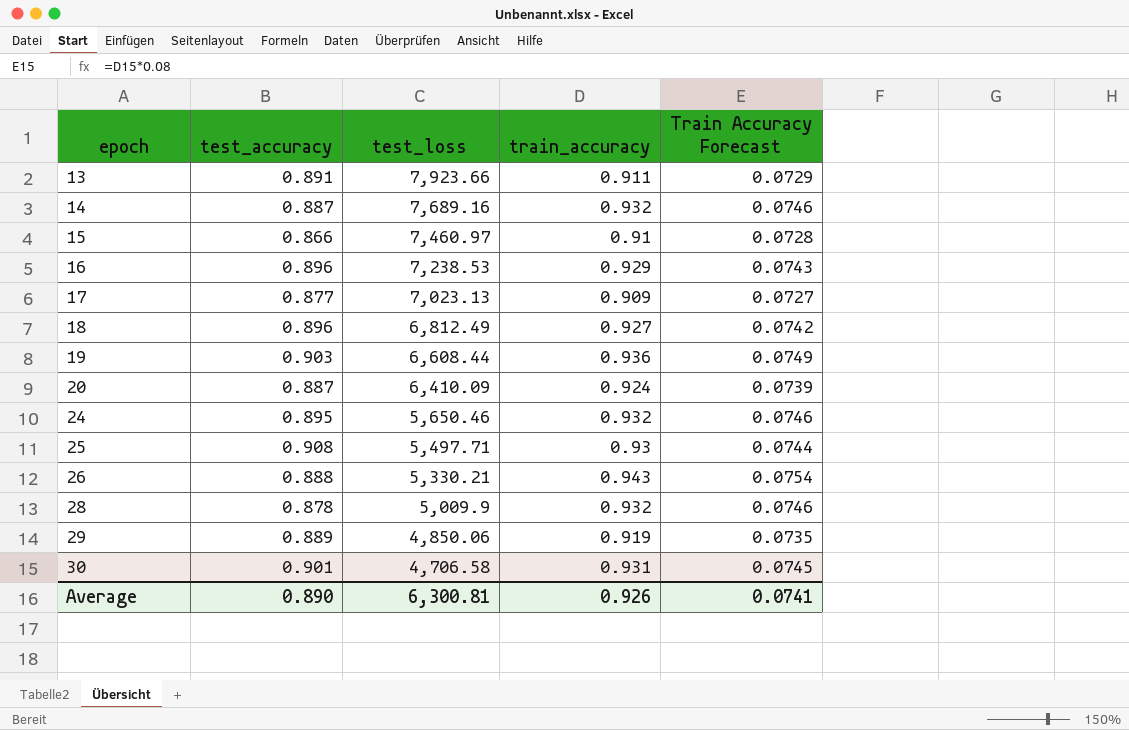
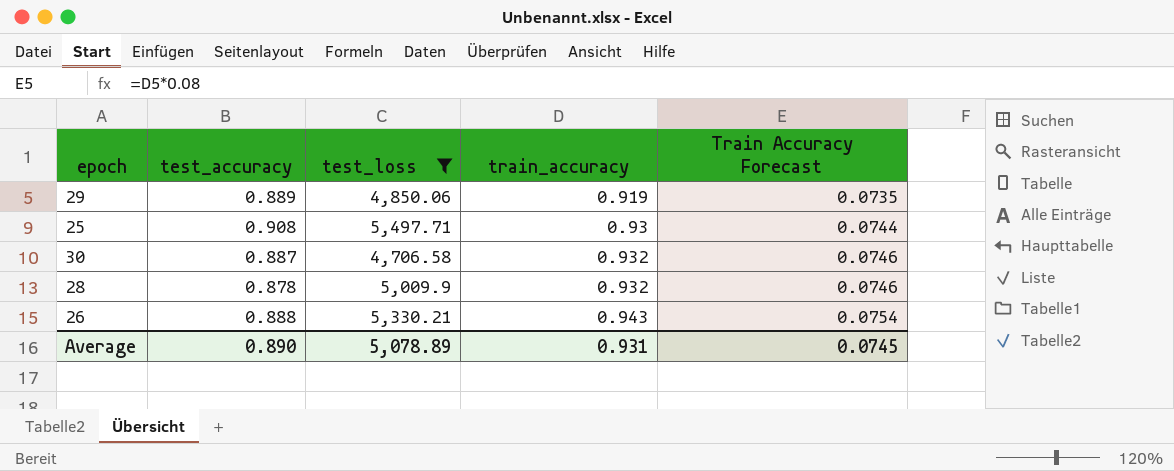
filter: none -> test_loss <= 5,497.71
row order: epoch ascending -> train_accuracy ascending
30 | test_accuracy: 0.901 -> 0.887
30 | train_accuracy: 0.931 -> 0.932
30 | Train Accuracy Forecast: 0.0745 -> 0.0746
Average | test_loss: 6,300.81 -> 5,078.89
Average | train_accuracy: 0.926 -> 0.931
Average | Train Accuracy Forecast: 0.0741 -> 0.0745

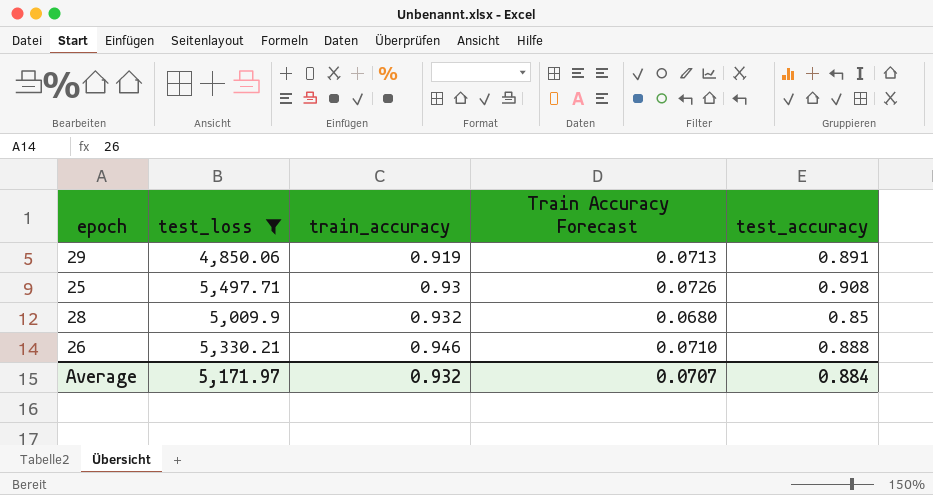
column Train Accuracy Forecast | formula: [train_accuracy] * 0.08 -> [test_accuracy] * 0.08
column test_accuracy | position: 2 -> 5
row 30: 0.887 | 4,706.58 | 0.932 | 0.0746 -> none
29 | test_accuracy: 0.889 -> 0.891
28 | test_accuracy: 0.878 -> 0.85
26 | train_accuracy: 0.943 -> 0.946
Average | test_loss: 5,078.89 -> 5,171.97
Average | train_accuracy: 0.931 -> 0.932
Average | Train Accuracy Forecast: 0.0745 -> 0.0707
Average | test_accuracy: 0.890 -> 0.884

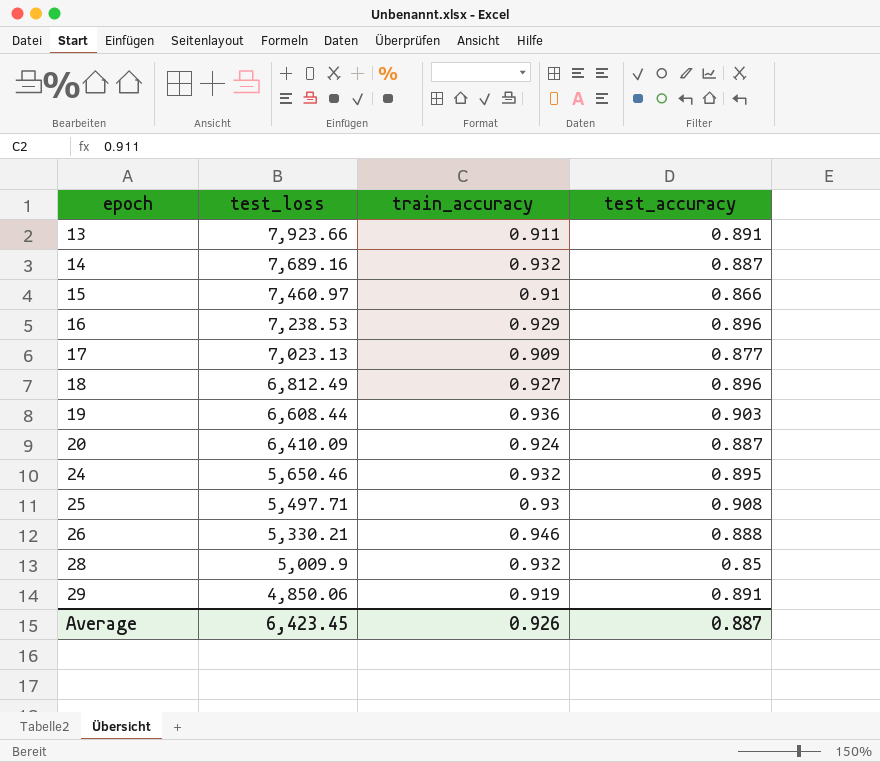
filter: test_loss <= 5,497.71 -> none
row order: train_accuracy ascending -> epoch ascending
column Train Accuracy Forecast | formula: [test_accuracy] * 0.08 -> none
Average | test_loss: 5,171.97 -> 6,423.45
Average | train_accuracy: 0.932 -> 0.926
Average | test_accuracy: 0.884 -> 0.887

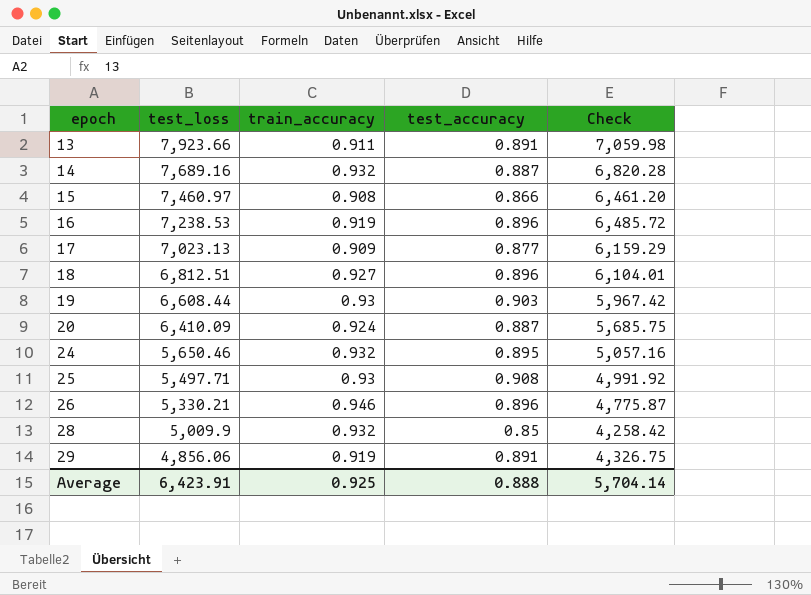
column Check | formula: none -> [test_loss] * [test_accuracy]
15 | train_accuracy: 0.91 -> 0.908
16 | train_accuracy: 0.929 -> 0.919
18 | test_loss: 6,812.49 -> 6,812.51
19 | train_accuracy: 0.936 -> 0.93
26 | test_accuracy: 0.888 -> 0.896
29 | test_loss: 4,850.06 -> 4,856.06
Average | test_loss: 6,423.45 -> 6,423.91
Average | train_accuracy: 0.926 -> 0.925
Average | test_accuracy: 0.887 -> 0.888

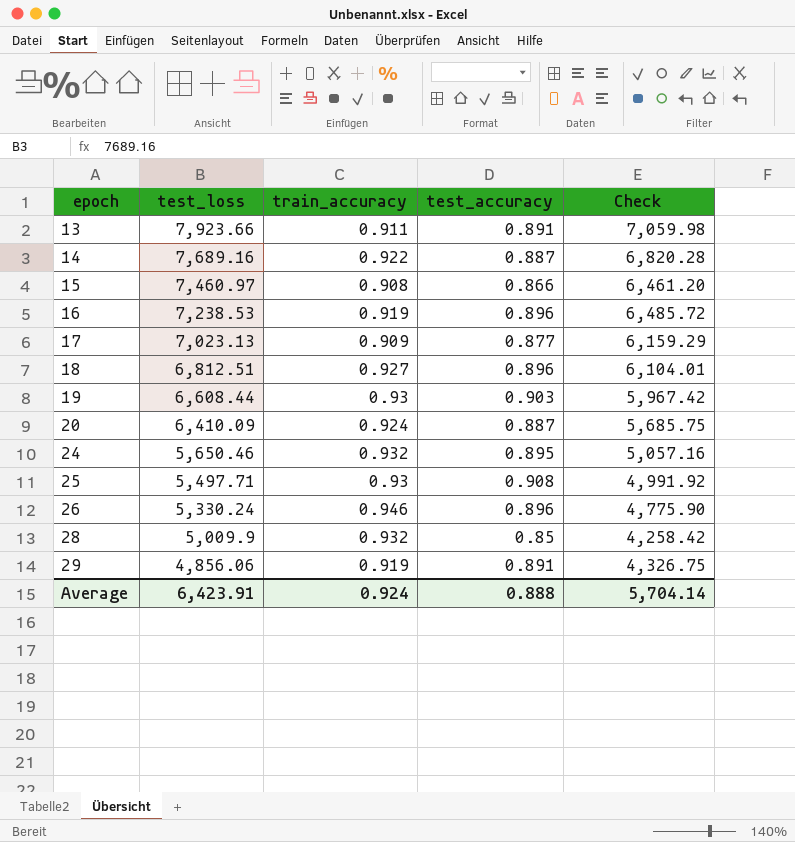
14 | train_accuracy: 0.932 -> 0.922
26 | test_loss: 5,330.21 -> 5,330.24
26 | Check: 4,775.87 -> 4,775.90
Average | train_accuracy: 0.925 -> 0.924

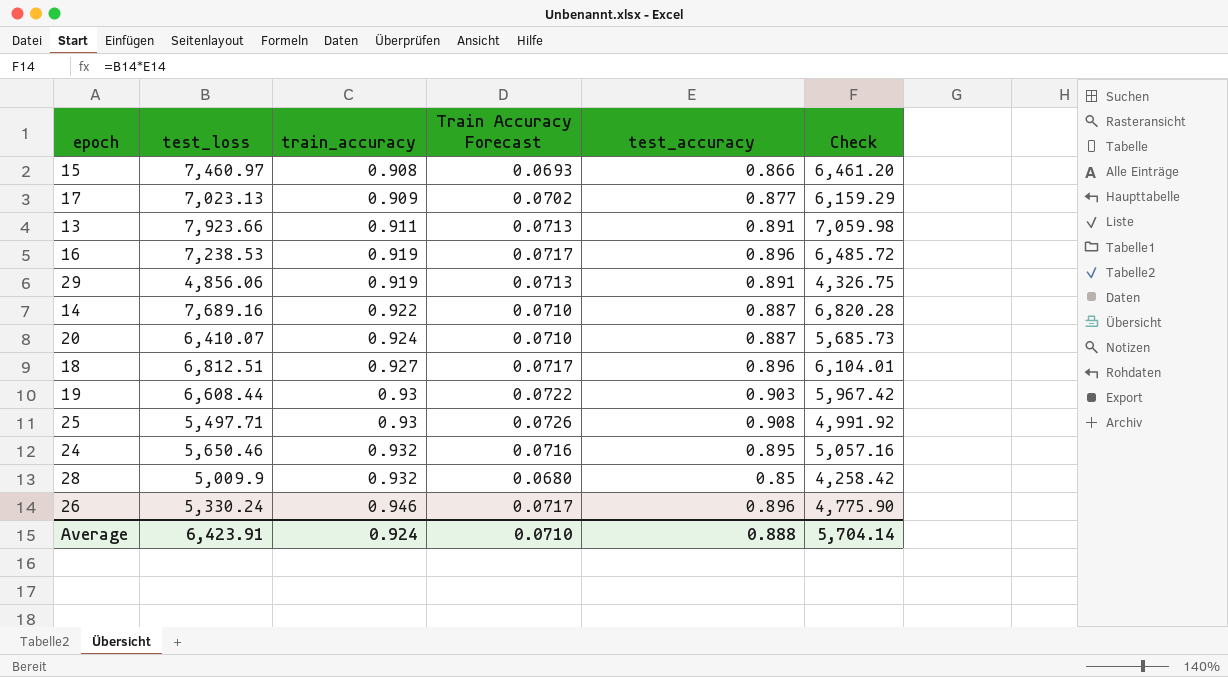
row order: epoch ascending -> train_accuracy ascending
column Train Accuracy Forecast | formula: none -> [test_accuracy] * 0.08
20 | test_loss: 6,410.09 -> 6,410.07
20 | Check: 5,685.75 -> 5,685.73

